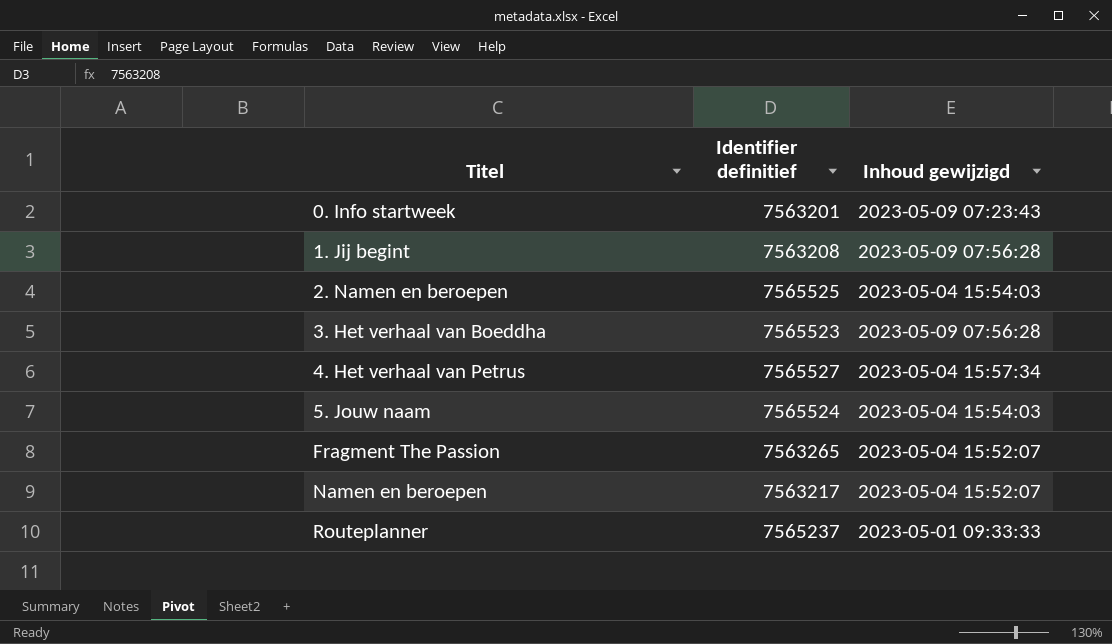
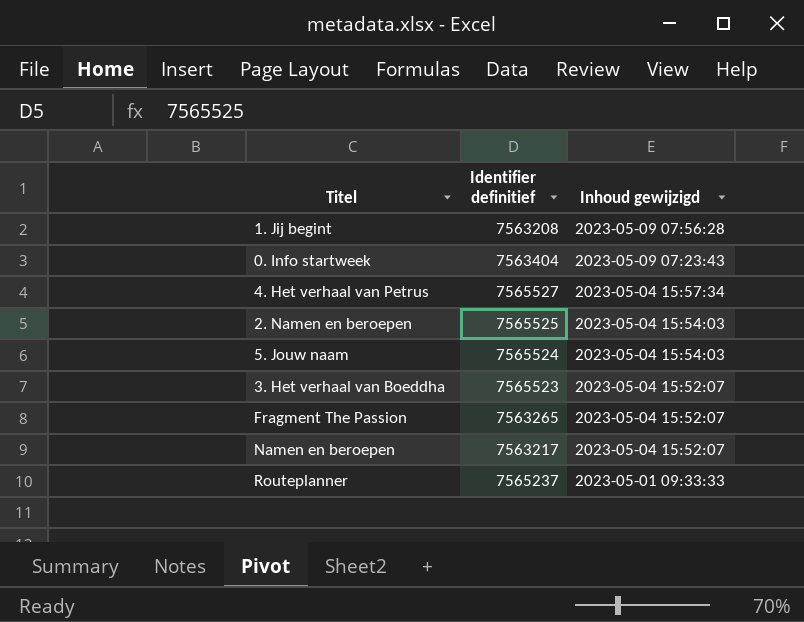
row order: Titel ascending -> Inhoud gewijzigd descending
0. Info startweek | Identifier definitief: 7563201 -> 7563404
3. Het verhaal van Boeddha | Inhoud gewijzigd: 2023-05-09 07:56:28 -> 2023-05-04 15:52:07

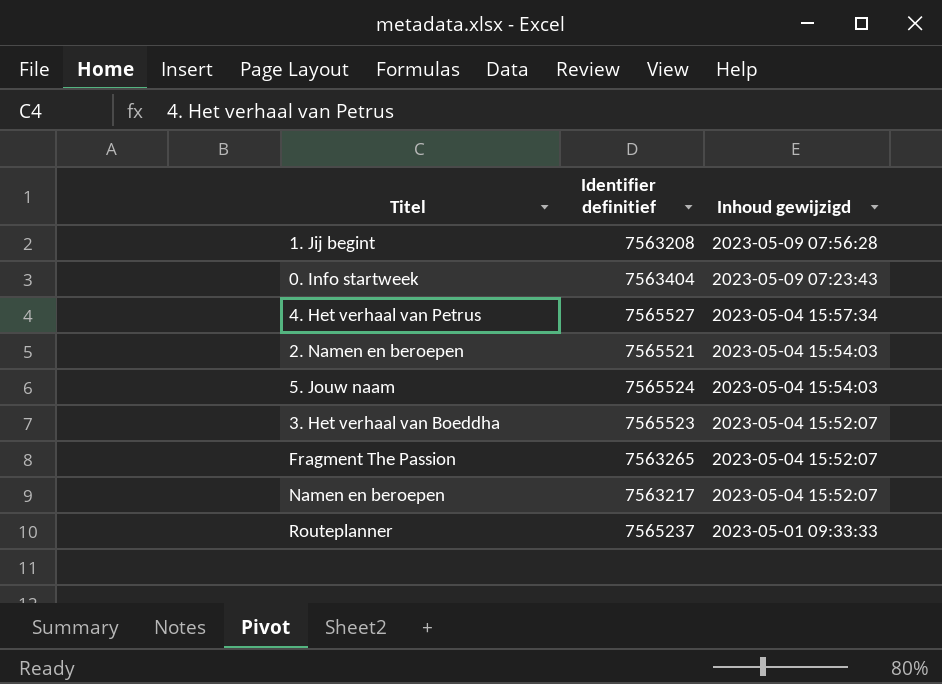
2. Namen en beroepen | Identifier definitief: 7565525 -> 7565521

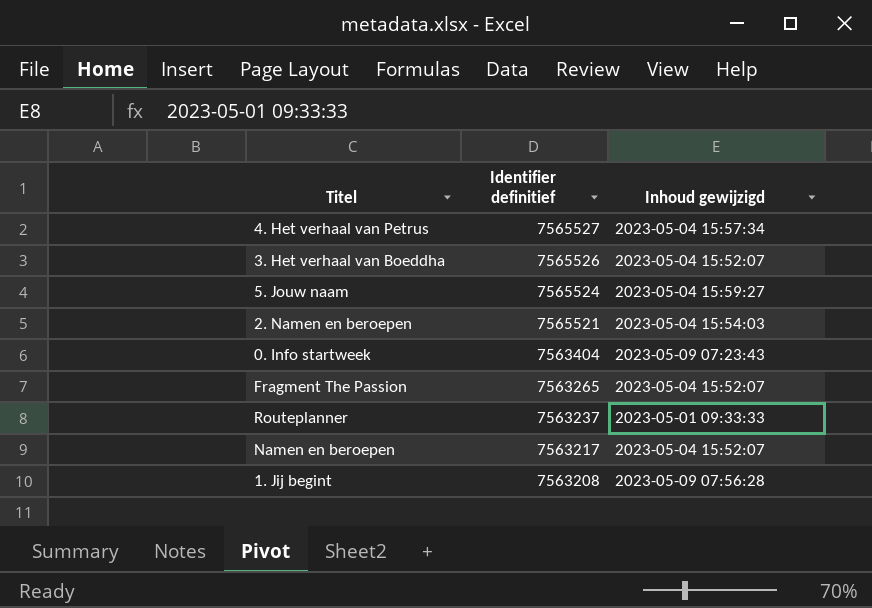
row order: Inhoud gewijzigd descending -> Identifier definitief descending
3. Het verhaal van Boeddha | Identifier definitief: 7565523 -> 7565526
5. Jouw naam | Inhoud gewijzigd: 2023-05-04 15:54:03 -> 2023-05-04 15:59:27
Routeplanner | Identifier definitief: 7565237 -> 7563237

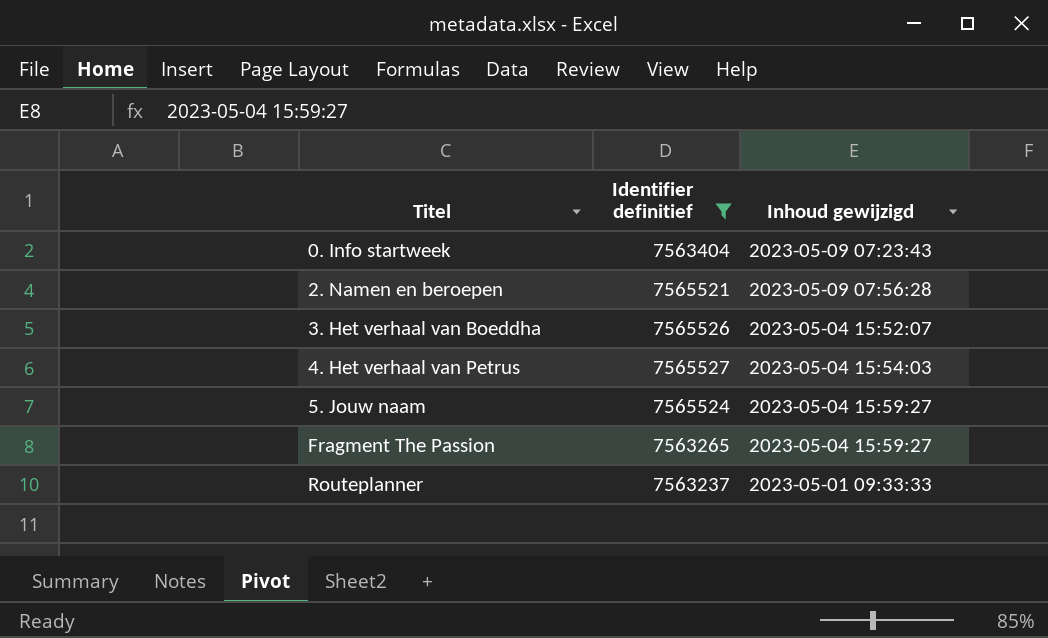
filter: none -> Identifier definitief >= 7563237
row order: Identifier definitief descending -> Titel ascending
2. Namen en beroepen | Inhoud gewijzigd: 2023-05-04 15:54:03 -> 2023-05-09 07:56:28
4. Het verhaal van Petrus | Inhoud gewijzigd: 2023-05-04 15:57:34 -> 2023-05-04 15:54:03
Fragment The Passion | Inhoud gewijzigd: 2023-05-04 15:52:07 -> 2023-05-04 15:59:27

